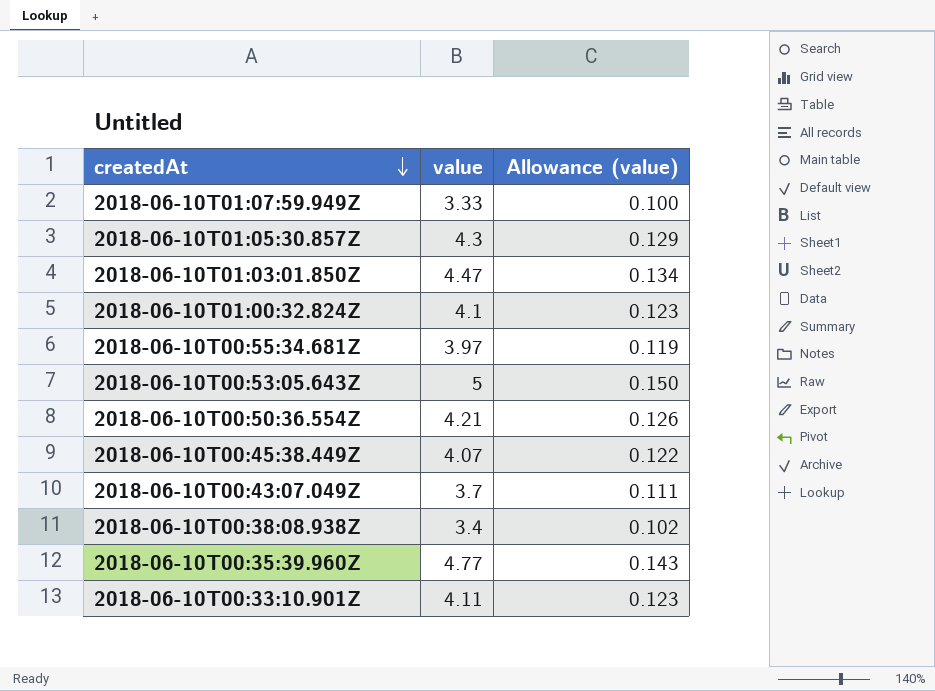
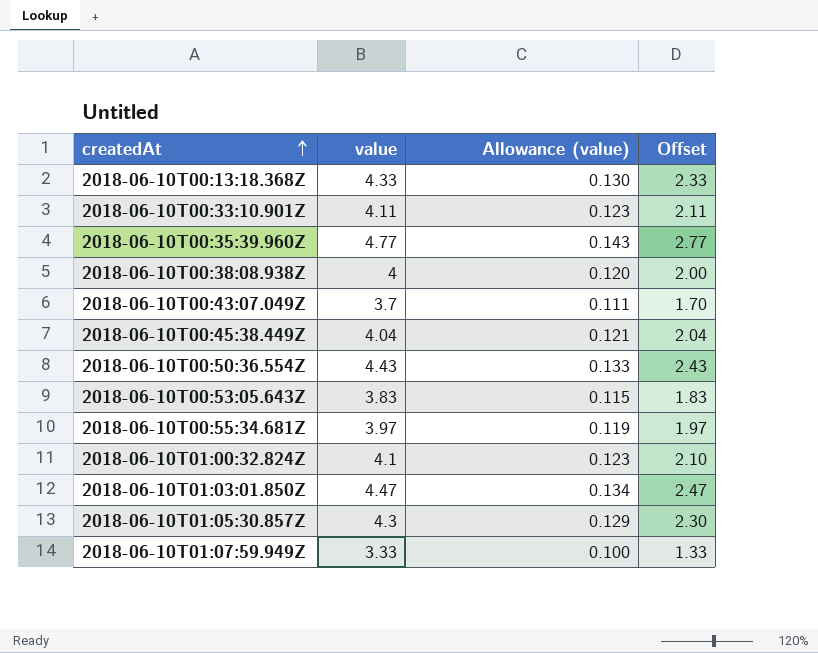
row order: createdAt descending -> createdAt ascending
column Offset | formula: none -> [value] - 2
row 2018-06-10T00:13:18.368Z: none -> 4.33 | 0.130 | 2.33
2018-06-10T00:38:08.938Z | value: 3.4 -> 4
2018-06-10T00:38:08.938Z | Allowance (value): 0.102 -> 0.120
2018-06-10T00:45:38.449Z | value: 4.07 -> 4.04
2018-06-10T00:45:38.449Z | Allowance (value): 0.122 -> 0.121
2018-06-10T00:50:36.554Z | value: 4.21 -> 4.43
2018-06-10T00:50:36.554Z | Allowance (value): 0.126 -> 0.133
2018-06-10T00:53:05.643Z | value: 5 -> 3.83
2018-06-10T00:53:05.643Z | Allowance (value): 0.150 -> 0.115

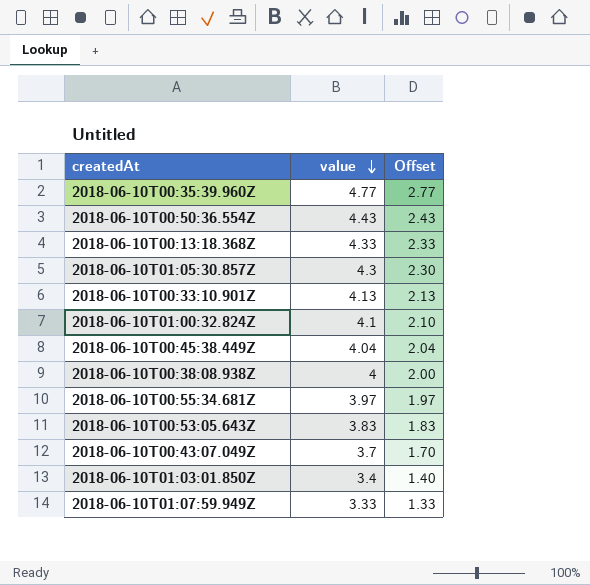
row order: createdAt ascending -> value descending
column Allowance (value) | formula: [value] * 0.03 -> none
2018-06-10T00:33:10.901Z | value: 4.11 -> 4.13
2018-06-10T00:33:10.901Z | Offset: 2.11 -> 2.13
2018-06-10T01:03:01.850Z | value: 4.47 -> 3.4
2018-06-10T01:03:01.850Z | Offset: 2.47 -> 1.40

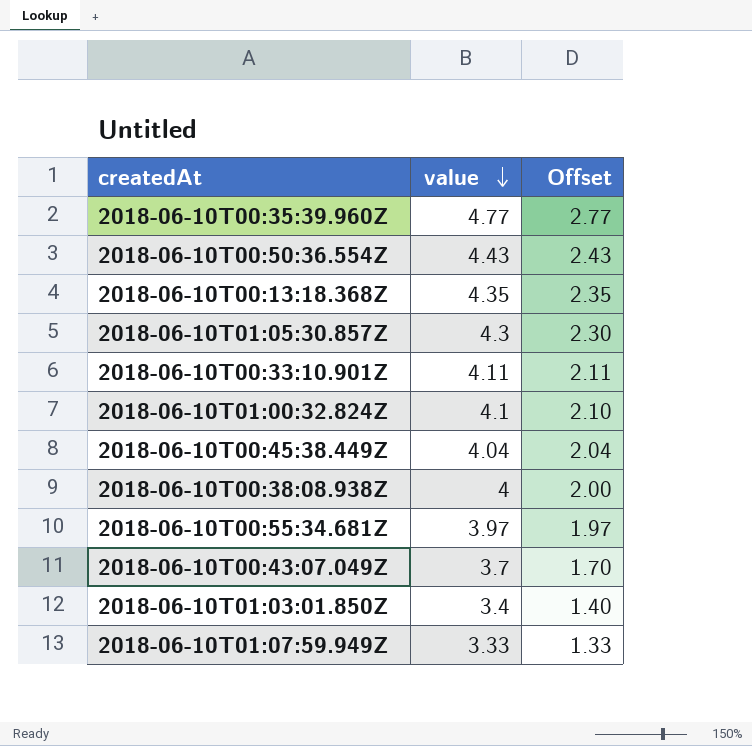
row 2018-06-10T00:53:05.643Z: 3.83 | 1.83 -> none
2018-06-10T00:13:18.368Z | value: 4.33 -> 4.35
2018-06-10T00:13:18.368Z | Offset: 2.33 -> 2.35
2018-06-10T00:33:10.901Z | value: 4.13 -> 4.11
2018-06-10T00:33:10.901Z | Offset: 2.13 -> 2.11

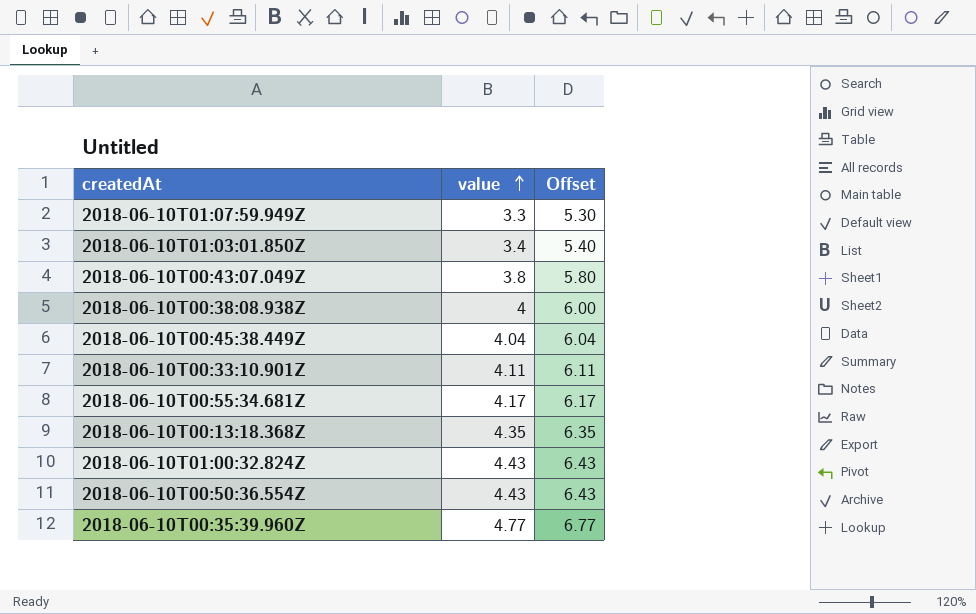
row order: value descending -> value ascending
column Offset | formula: [value] - 2 -> [value] + 2
row 2018-06-10T01:05:30.857Z: 4.3 | 2.30 -> none
2018-06-10T01:07:59.949Z | value: 3.33 -> 3.3
2018-06-10T00:43:07.049Z | value: 3.7 -> 3.8
2018-06-10T00:55:34.681Z | value: 3.97 -> 4.17
2018-06-10T01:00:32.824Z | value: 4.1 -> 4.43

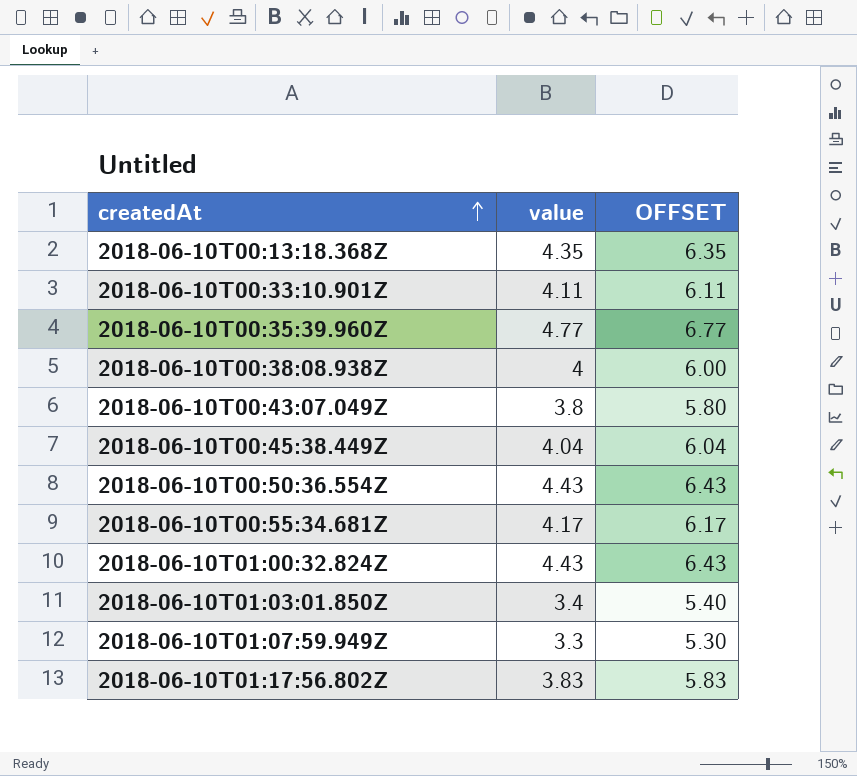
row order: value ascending -> createdAt ascending
column name: Offset -> OFFSET
row 2018-06-10T01:17:56.802Z: none -> 3.83 | 5.83

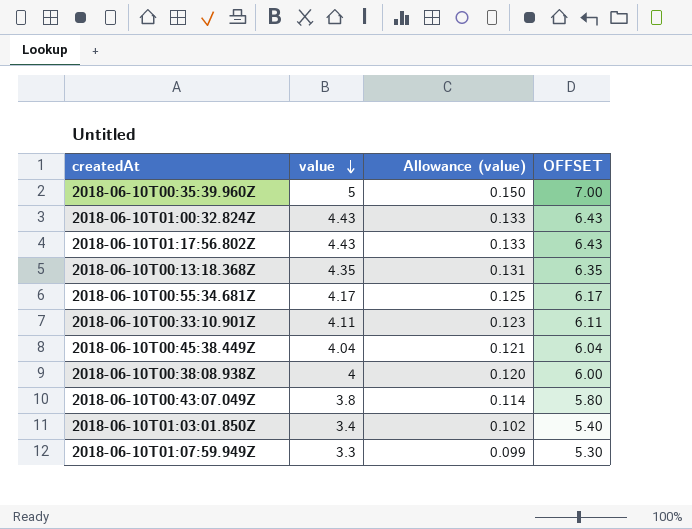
row order: createdAt ascending -> value descending
column Allowance (value) | formula: none -> [value] * 0.03
row 2018-06-10T00:50:36.554Z: 4.43 | 6.43 -> none
2018-06-10T00:35:39.960Z | value: 4.77 -> 5
2018-06-10T00:35:39.960Z | OFFSET: 6.77 -> 7.00
2018-06-10T01:17:56.802Z | value: 3.83 -> 4.43
2018-06-10T01:17:56.802Z | OFFSET: 5.83 -> 6.43

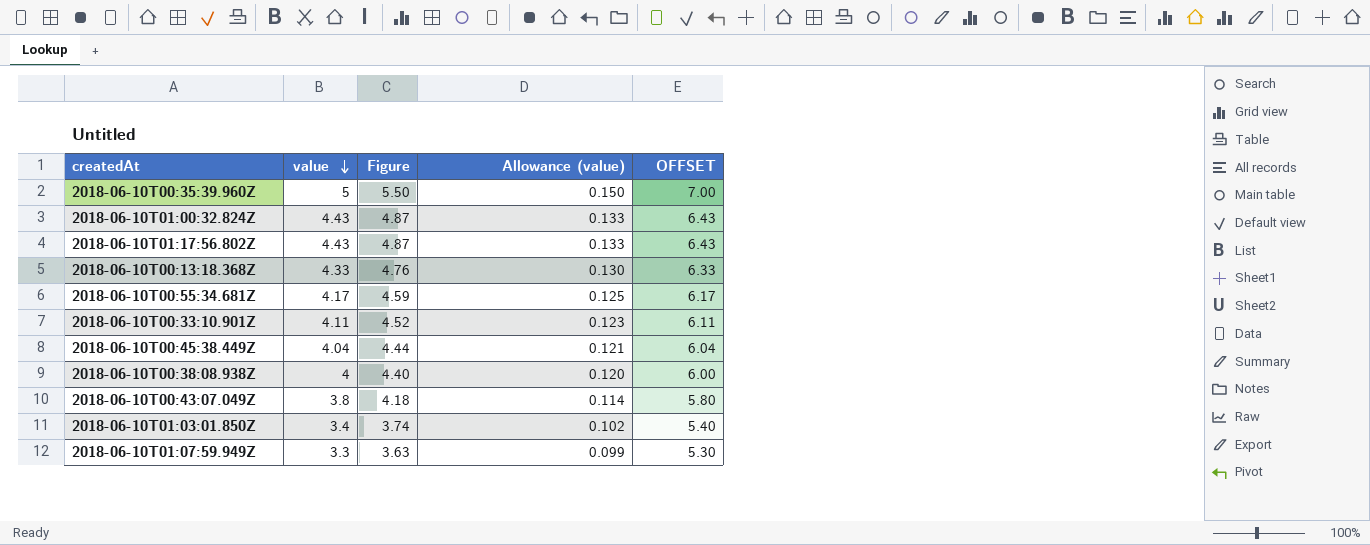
column Figure | formula: none -> [value] * 1.1
2018-06-10T00:13:18.368Z | value: 4.35 -> 4.33
2018-06-10T00:13:18.368Z | Allowance (value): 0.131 -> 0.130
2018-06-10T00:13:18.368Z | OFFSET: 6.35 -> 6.33

